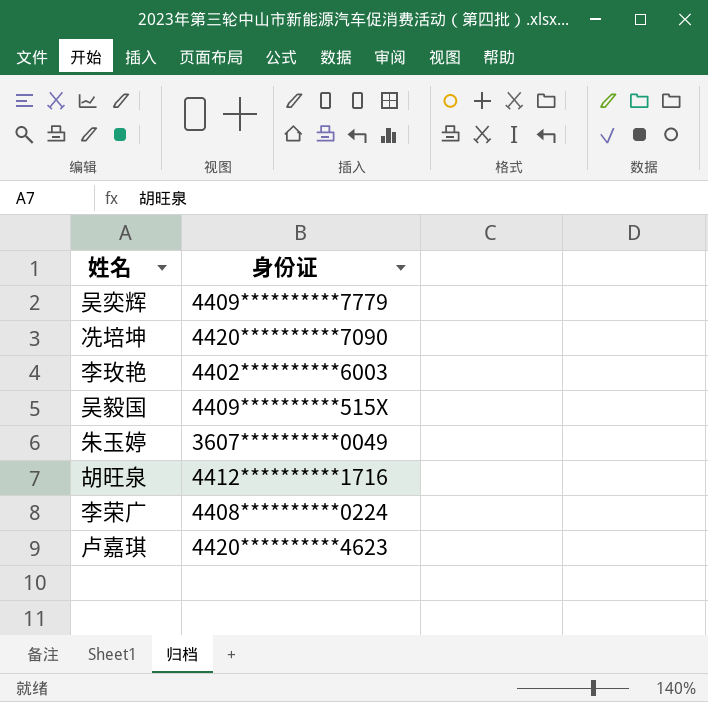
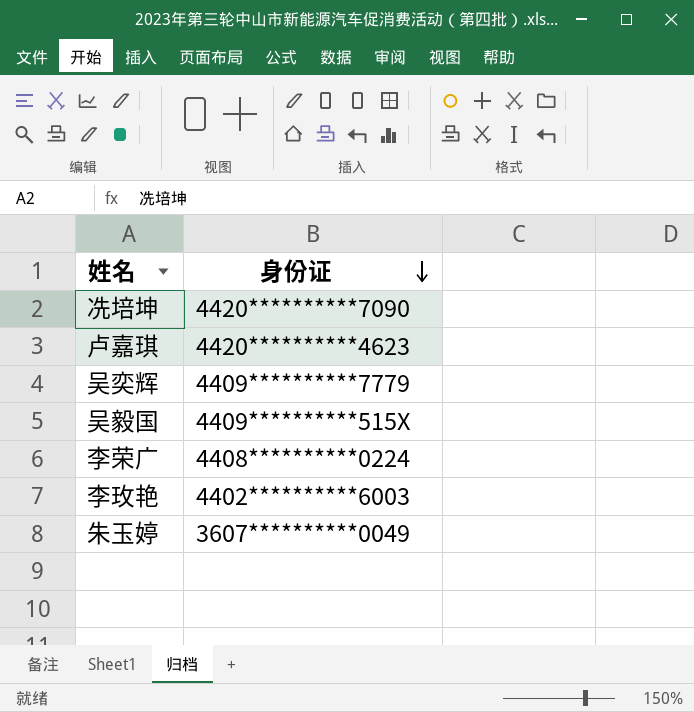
row order: none -> 身份证 descending
row 胡旺泉: 4412**********1716 -> none

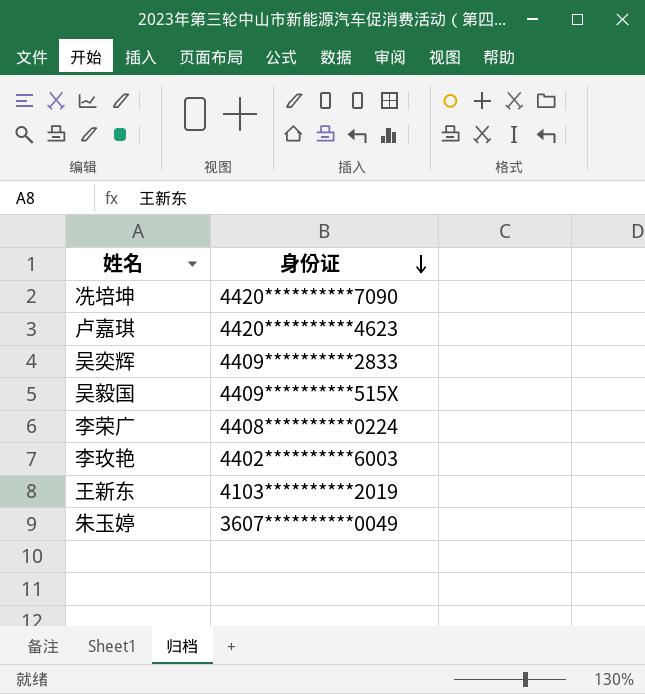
吴奕辉 | 身份证: 4409**********7779 -> 4409**********2833
row 王新东: none -> 4103**********2019

